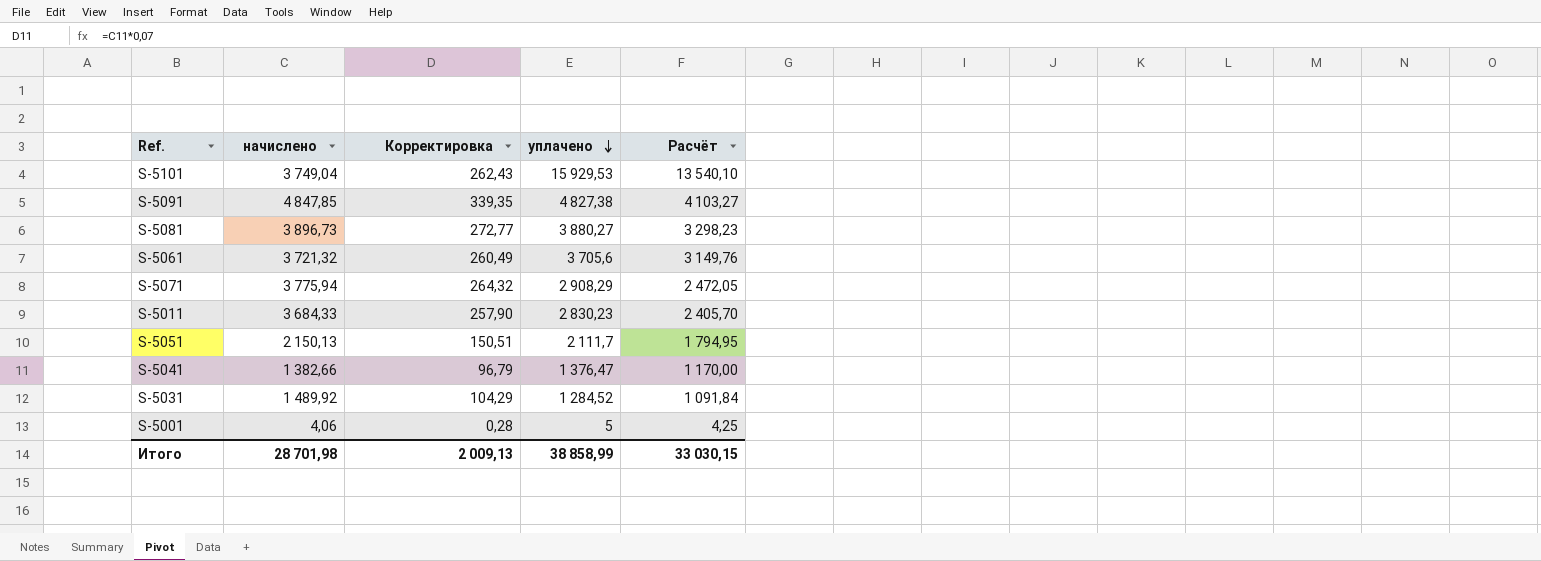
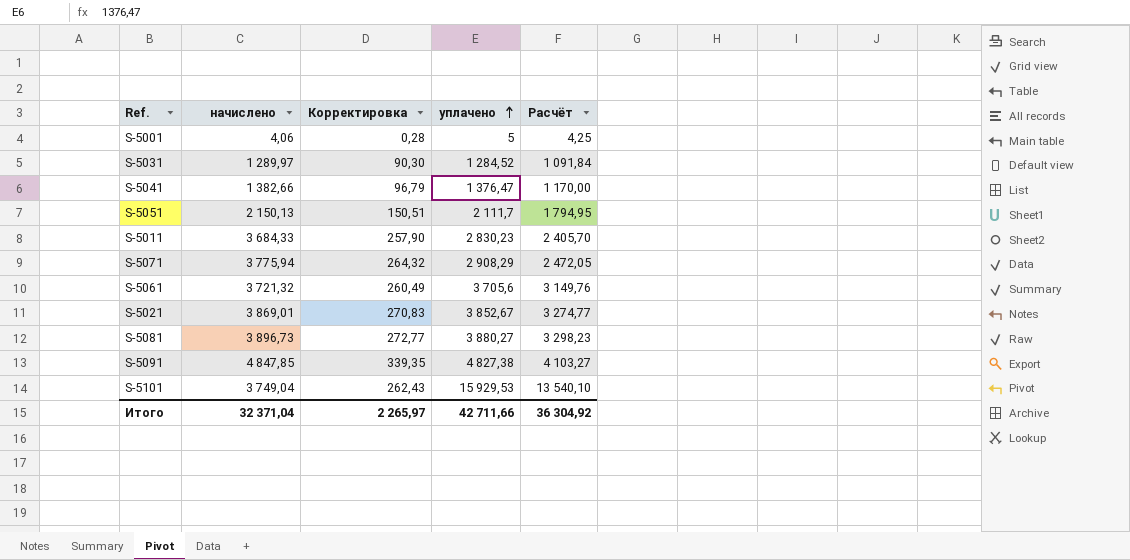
row order: уплачено descending -> уплачено ascending
S-5031 | начислено: 1 489,92 -> 1 289,97
S-5031 | Корректировка: 104,29 -> 90,30
row S-5021: none -> 3 869,01 | 270,83 | 3 852,67 | 3 274,77
Итого | начислено: 28 701,98 -> 32 371,04
Итого | Корректировка: 2 009,13 -> 2 265,97
Итого | уплачено: 38 858,99 -> 42 711,66
Итого | Расчёт: 33 030,15 -> 36 304,92

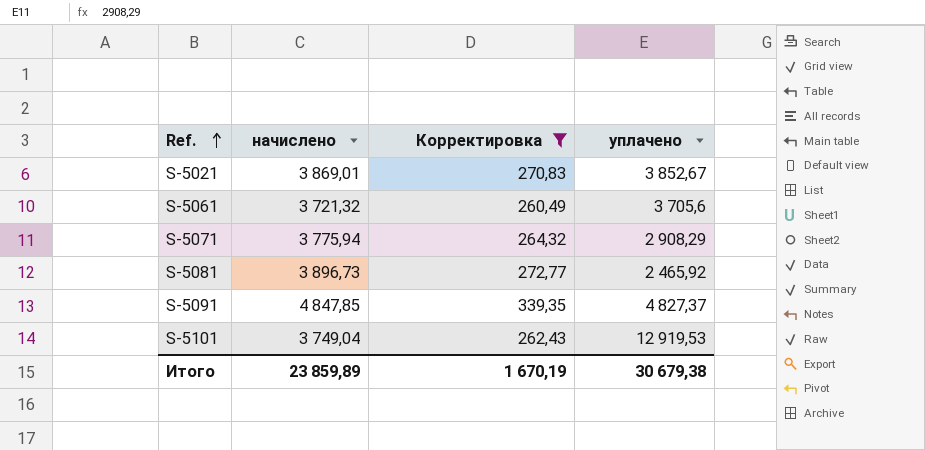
filter: none -> Корректировка >= 260,49
row order: уплачено ascending -> Ref. ascending
column Расчёт | formula: [уплачено] * 0,85 -> none
S-5081 | уплачено: 3 880,27 -> 2 465,92
S-5091 | уплачено: 4 827,38 -> 4 827,37
S-5101 | уплачено: 15 929,53 -> 12 919,53
Итого | начислено: 32 371,04 -> 23 859,89
Итого | Корректировка: 2 265,97 -> 1 670,19
Итого | уплачено: 42 711,66 -> 30 679,38

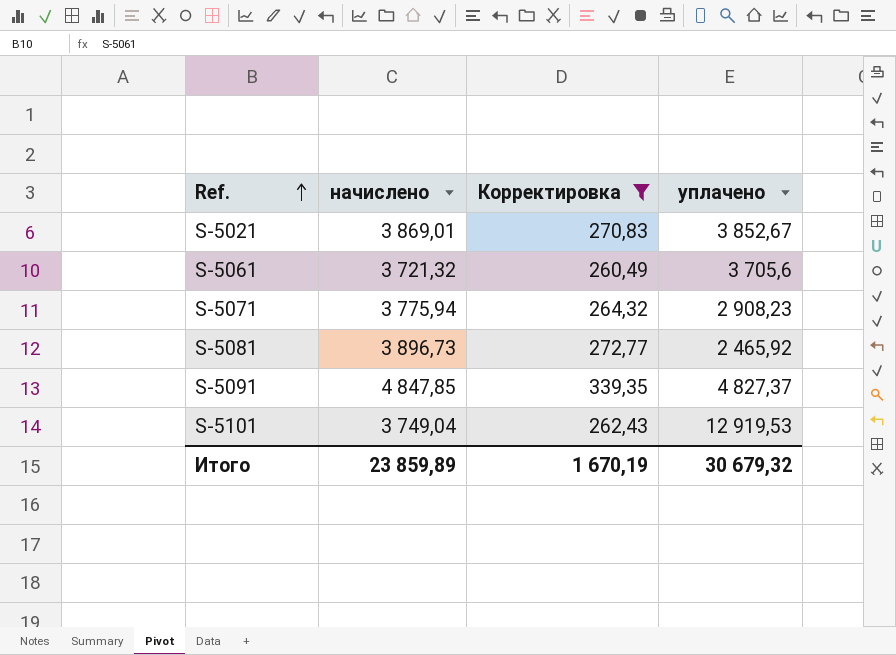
S-5071 | уплачено: 2 908,29 -> 2 908,23
Итого | уплачено: 30 679,38 -> 30 679,32

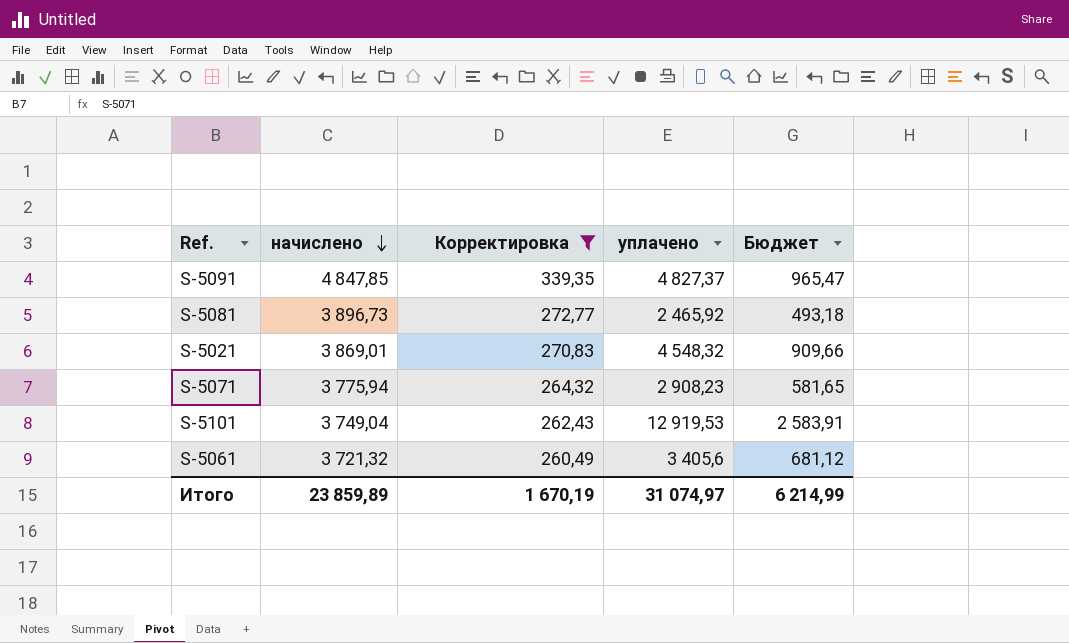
row order: Ref. ascending -> начислено descending
column Бюджет | formula: none -> [уплачено] * 0,2
S-5021 | уплачено: 3 852,67 -> 4 548,32
S-5061 | уплачено: 3 705,6 -> 3 405,6
Итого | уплачено: 30 679,32 -> 31 074,97

